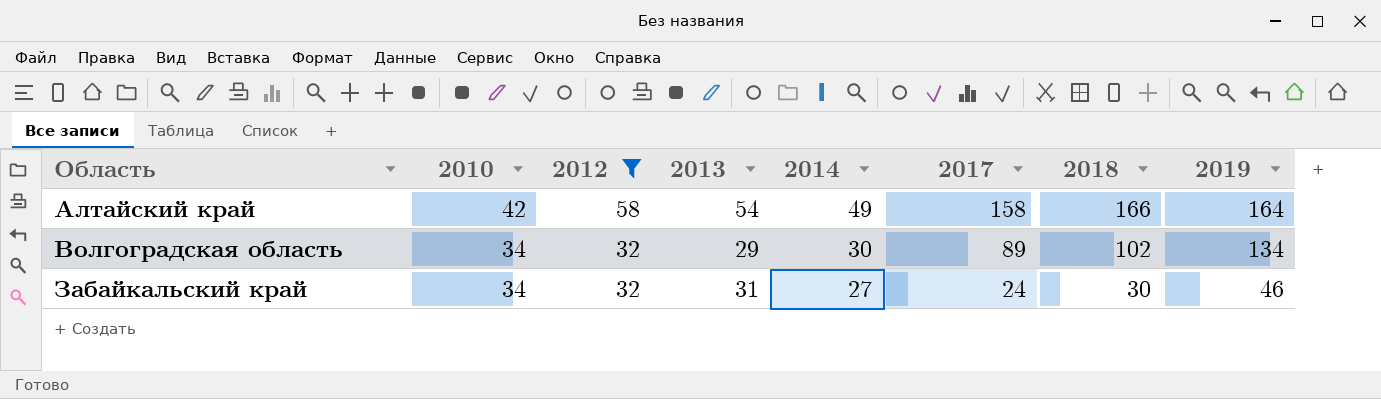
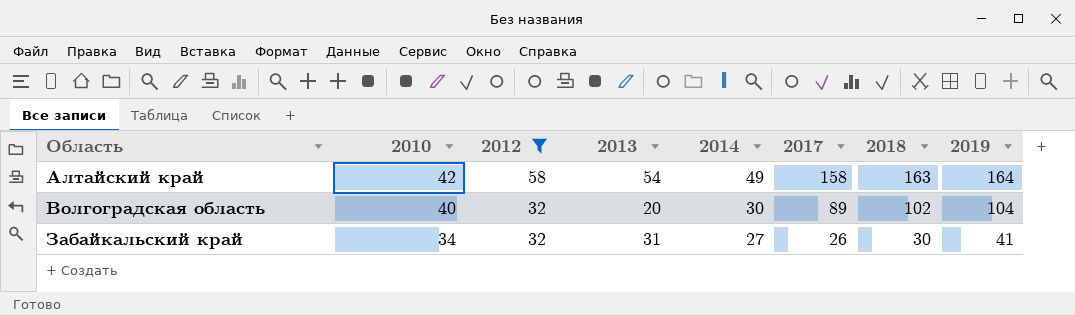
Алтайский край | 2018: 166 -> 163
Волгоградская область | 2010: 34 -> 40
Волгоградская область | 2013: 29 -> 20
Волгоградская область | 2019: 134 -> 104
Забайкальский край | 2017: 24 -> 26
Забайкальский край | 2019: 46 -> 41

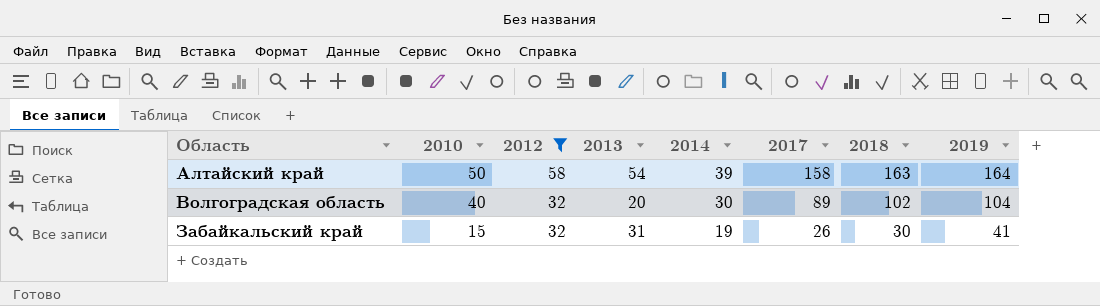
Алтайский край | 2010: 42 -> 50
Алтайский край | 2014: 49 -> 39
Забайкальский край | 2010: 34 -> 15
Забайкальский край | 2014: 27 -> 19

